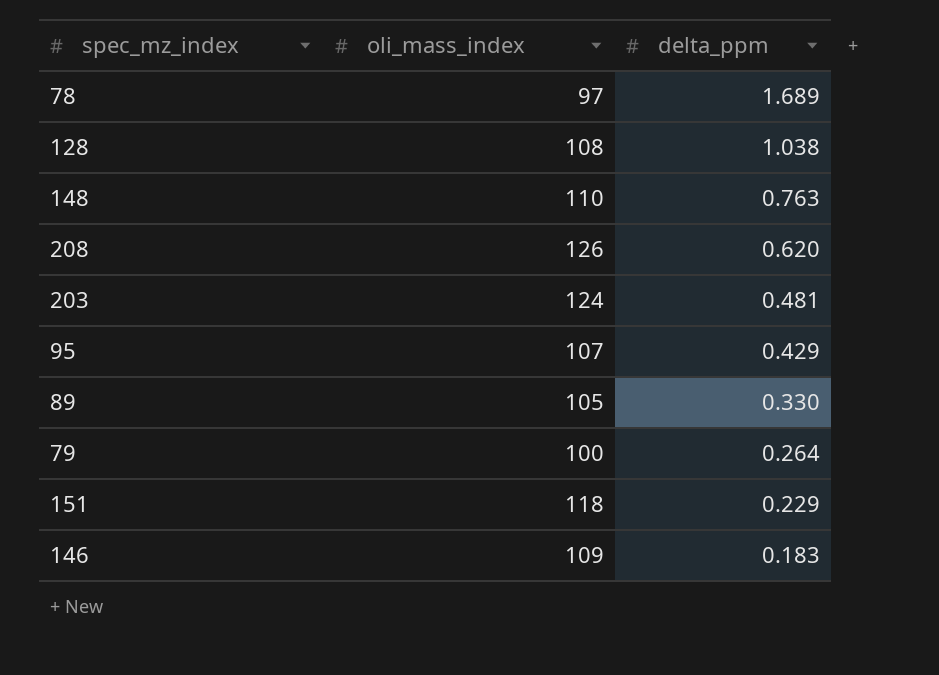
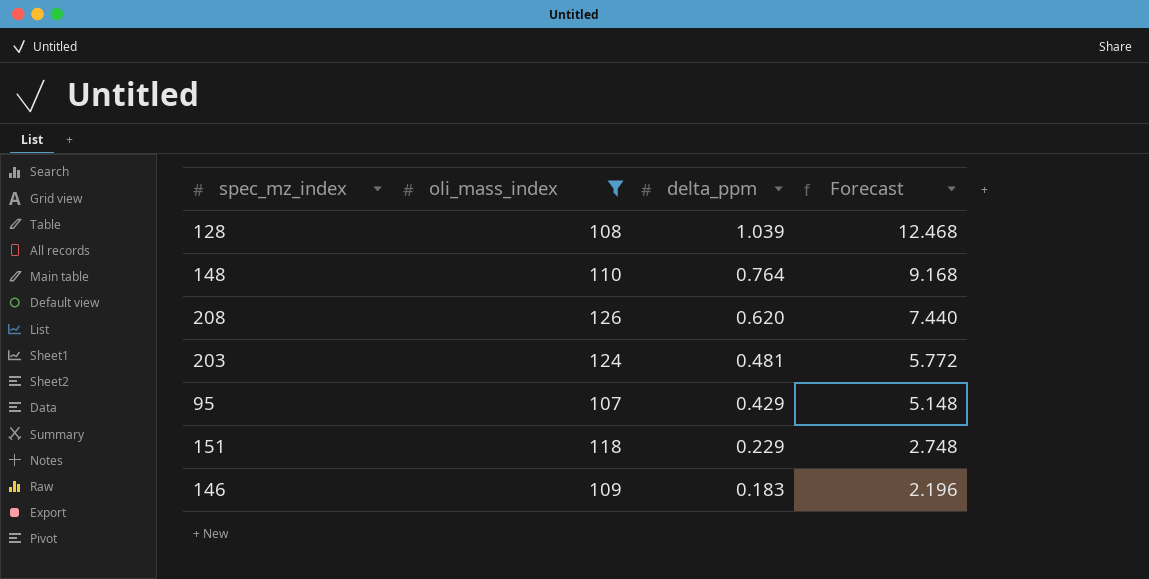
filter: none -> oli_mass_index >= 107
column Forecast | formula: none -> [delta_ppm] * 12
128 | delta_ppm: 1.038 -> 1.039
148 | delta_ppm: 0.763 -> 0.764

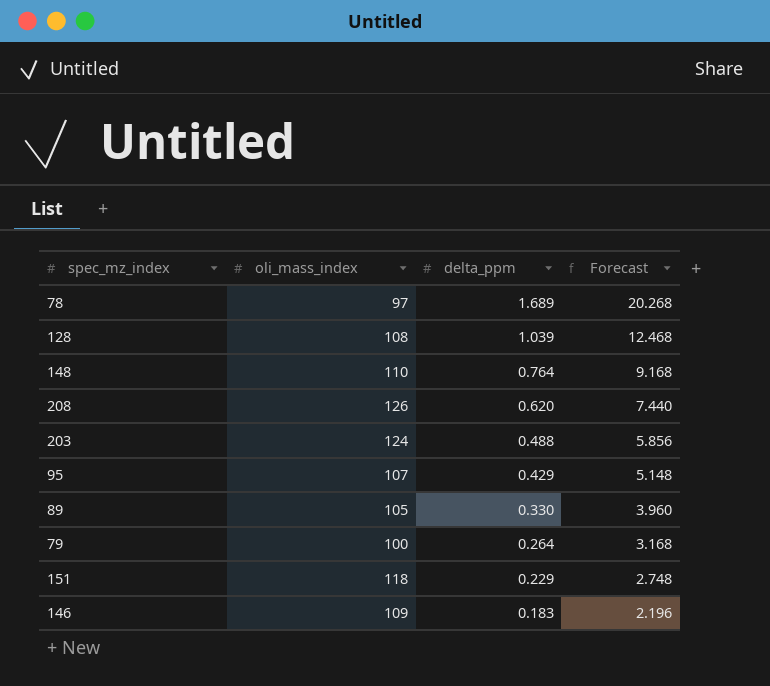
filter: oli_mass_index >= 107 -> none
203 | delta_ppm: 0.481 -> 0.488
203 | Forecast: 5.772 -> 5.856

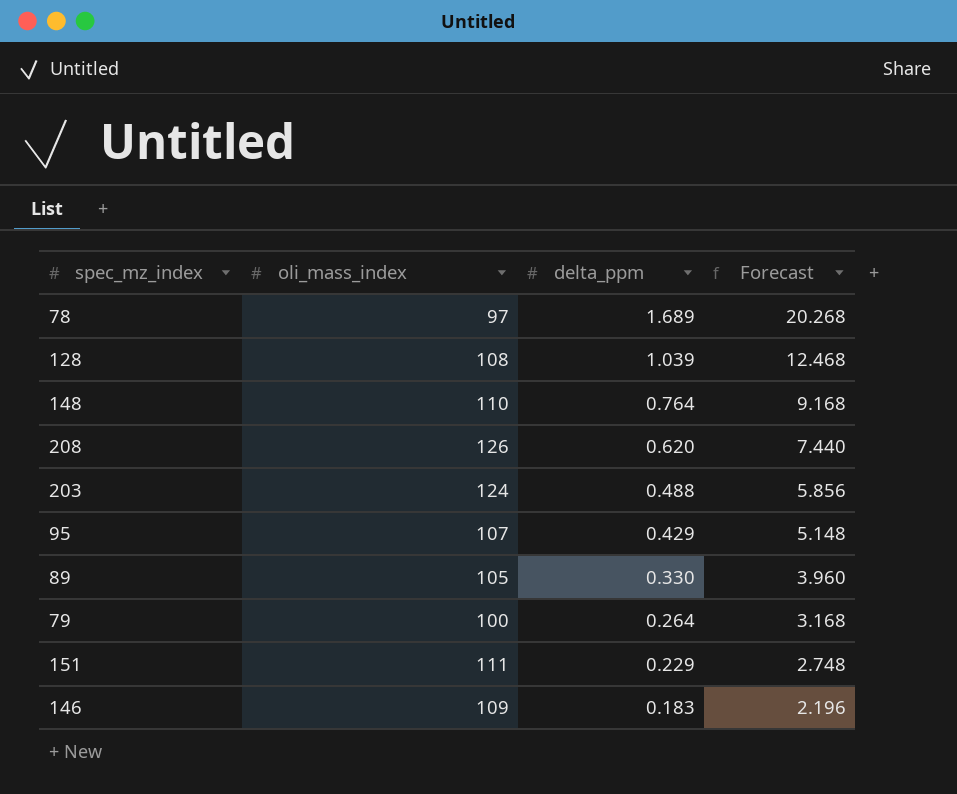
151 | oli_mass_index: 118 -> 111

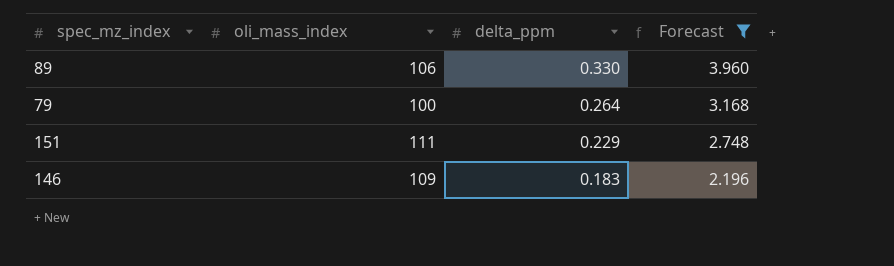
filter: none -> Forecast <= 3.960
89 | oli_mass_index: 105 -> 106

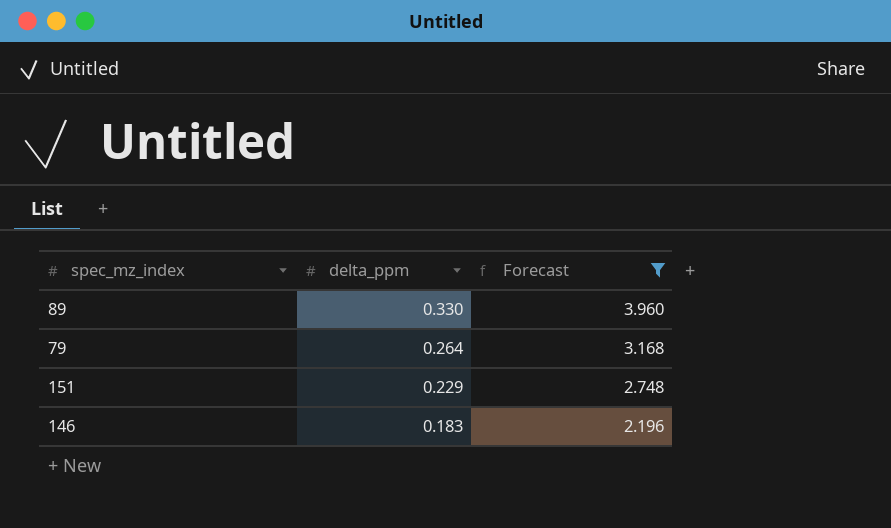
column oli_mass_index | position: 2 -> none

